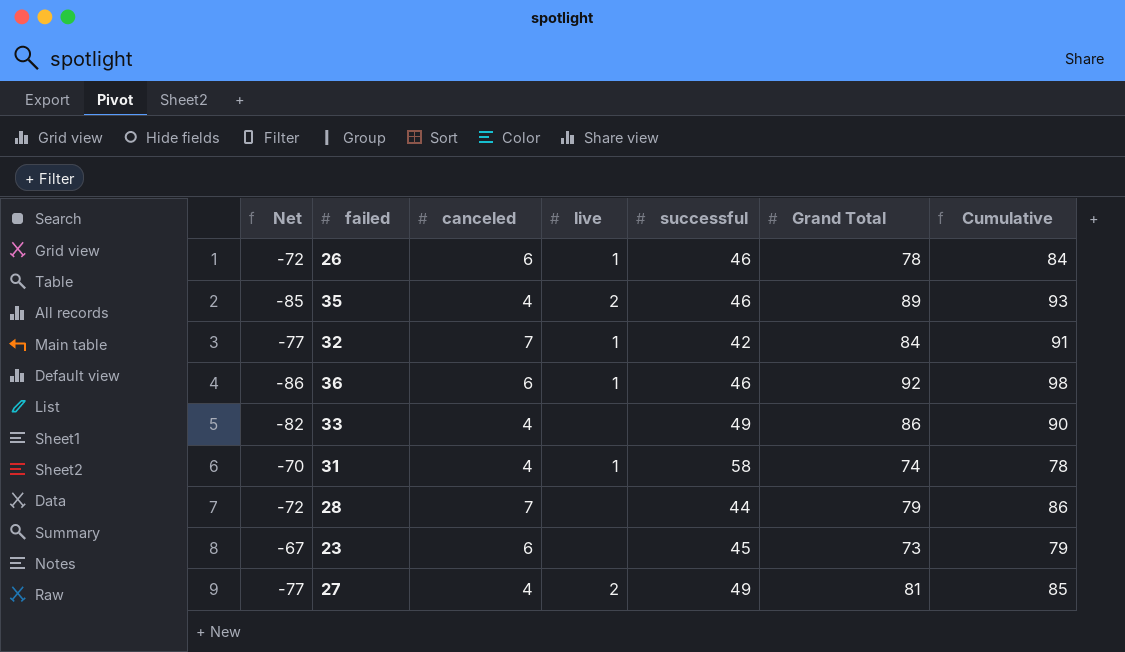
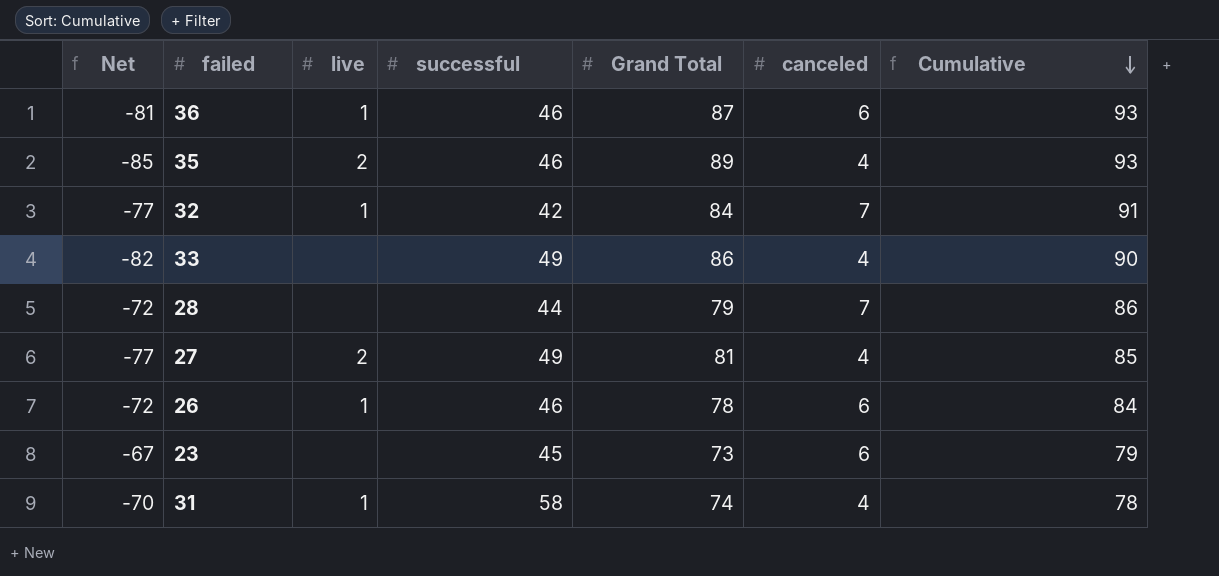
row order: none -> Cumulative descending
column canceled | position: 3 -> 6
36 | Net: -86 -> -81
36 | Grand Total: 92 -> 87
36 | Cumulative: 98 -> 93

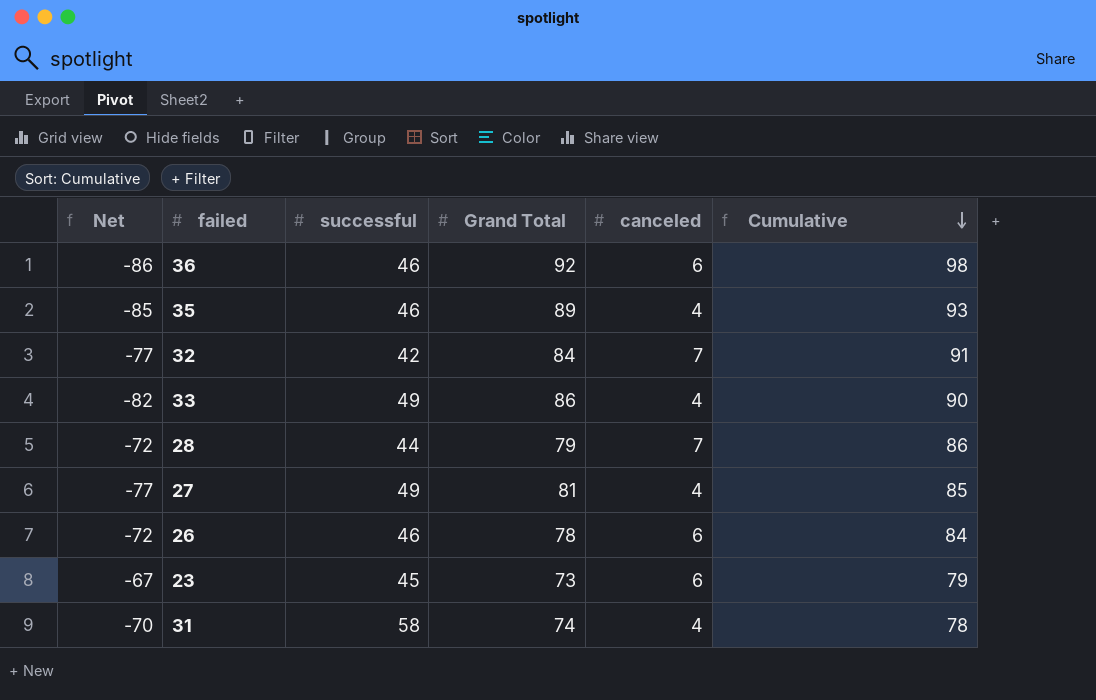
column live | position: 3 -> none
36 | Net: -81 -> -86
36 | Grand Total: 87 -> 92
36 | Cumulative: 93 -> 98

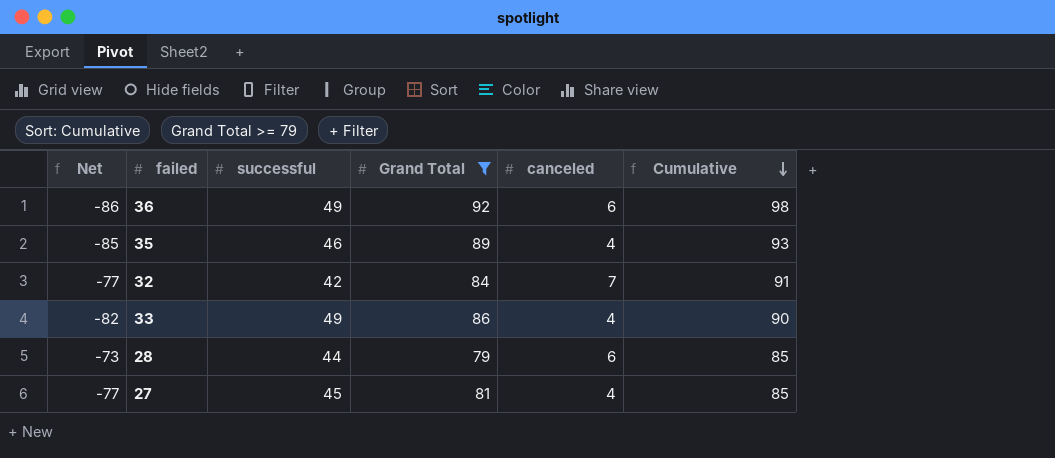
filter: none -> Grand Total >= 79
36 | successful: 46 -> 49
28 | Net: -72 -> -73
28 | canceled: 7 -> 6
28 | Cumulative: 86 -> 85
27 | successful: 49 -> 45

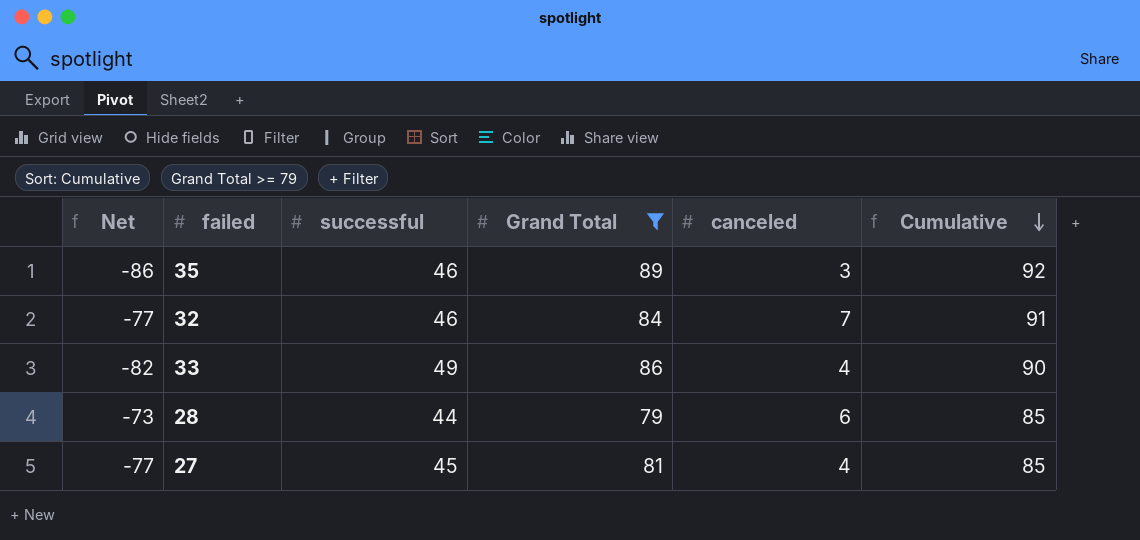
row 36: -86 | 49 | 92 | 6 | 98 -> none
35 | Net: -85 -> -86
35 | canceled: 4 -> 3
35 | Cumulative: 93 -> 92
32 | successful: 42 -> 46

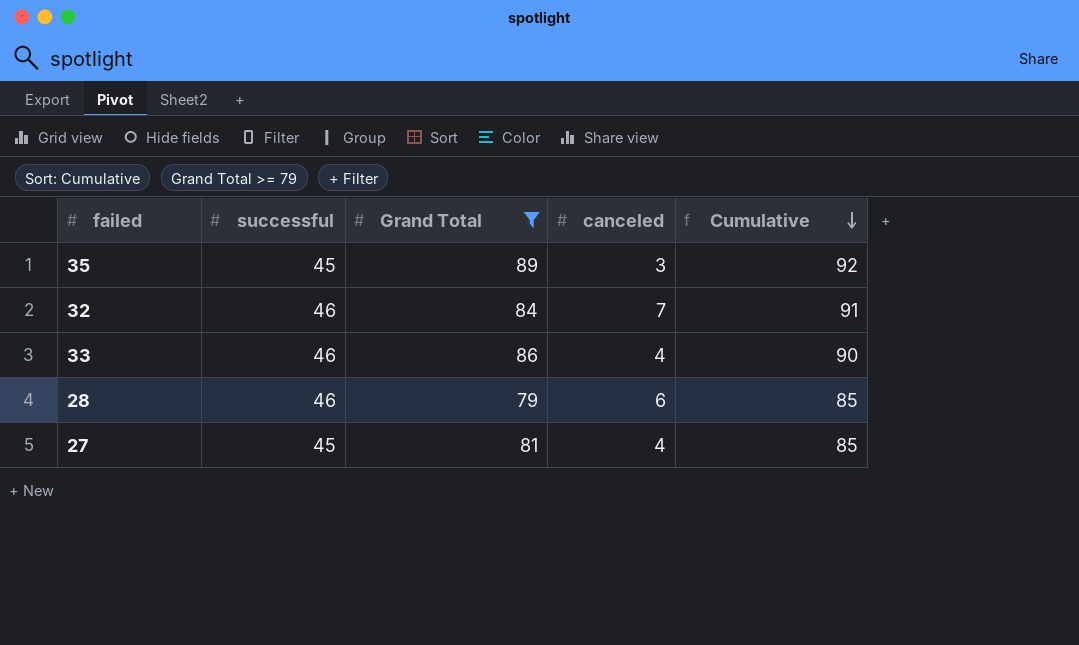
column Net | formula: [canceled] - [Grand Total] -> none
35 | successful: 46 -> 45
33 | successful: 49 -> 46
28 | successful: 44 -> 46

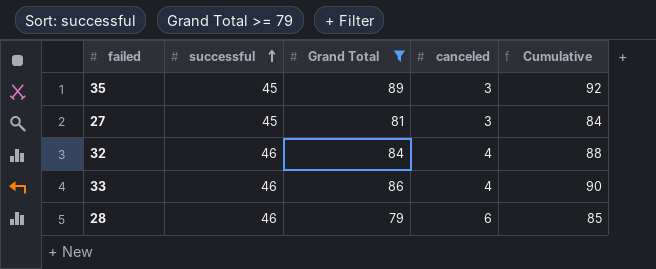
row order: Cumulative descending -> successful ascending
27 | canceled: 4 -> 3
27 | Cumulative: 85 -> 84
32 | canceled: 7 -> 4
32 | Cumulative: 91 -> 88

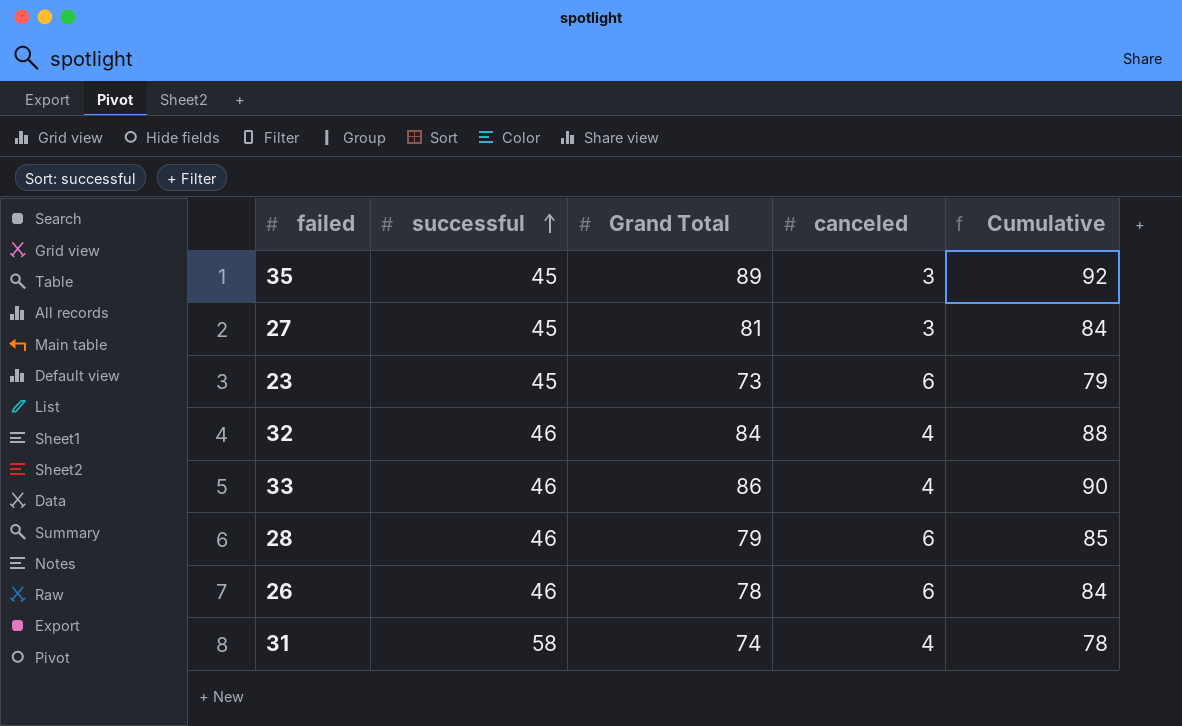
filter: Grand Total >= 79 -> none

